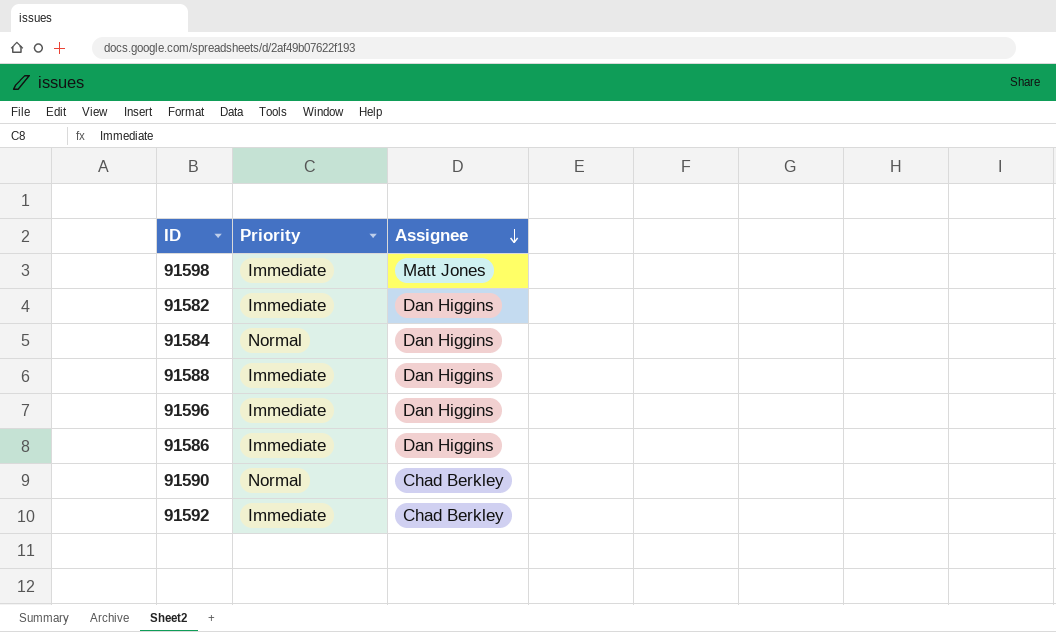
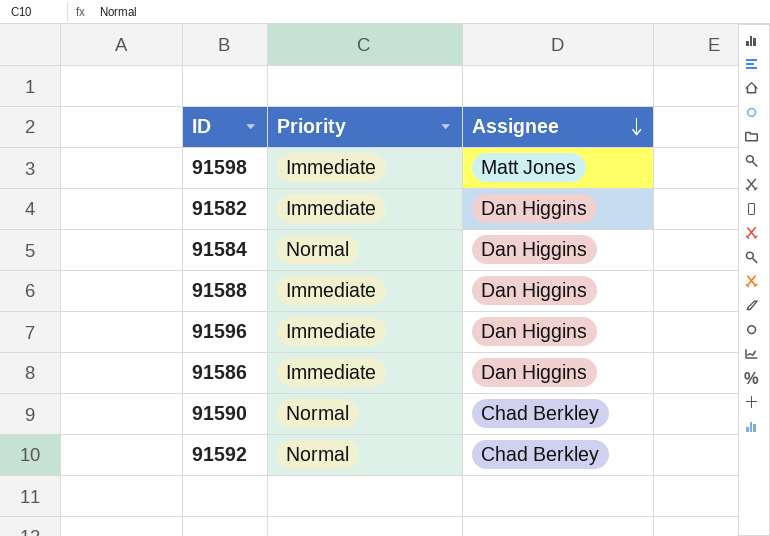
91592 | Priority: Immediate -> Normal

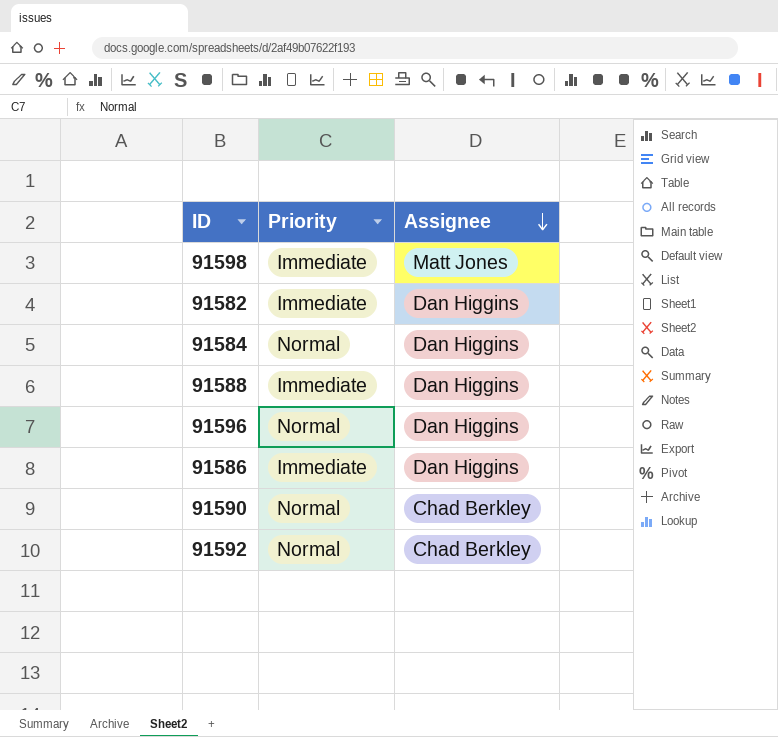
91596 | Priority: Immediate -> Normal

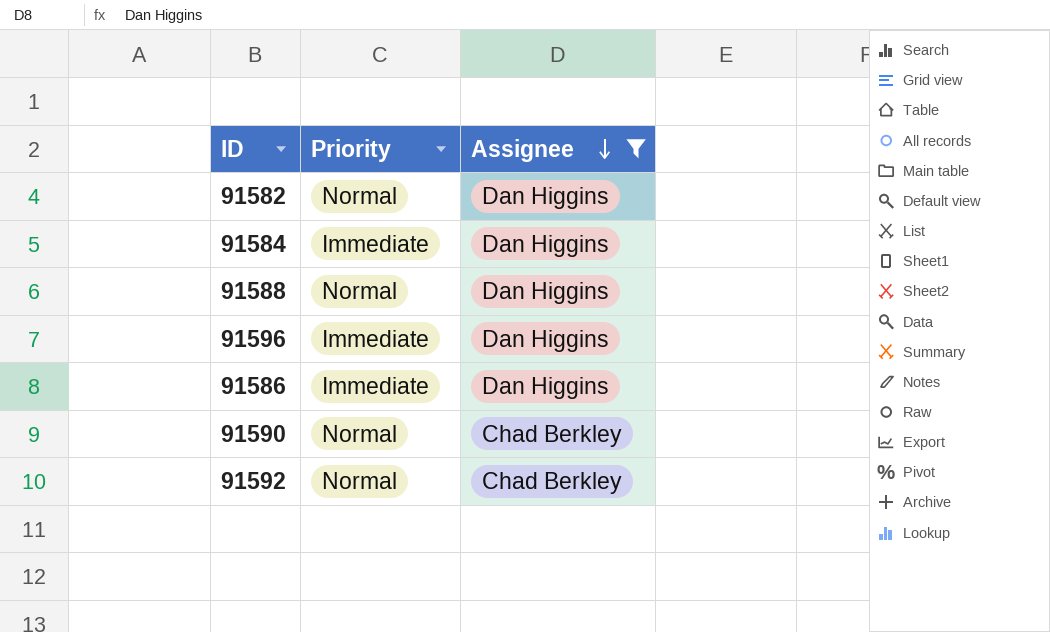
filter: none -> Assignee != Matt Jones
91582 | Priority: Immediate -> Normal
91584 | Priority: Normal -> Immediate
91588 | Priority: Immediate -> Normal
91596 | Priority: Normal -> Immediate

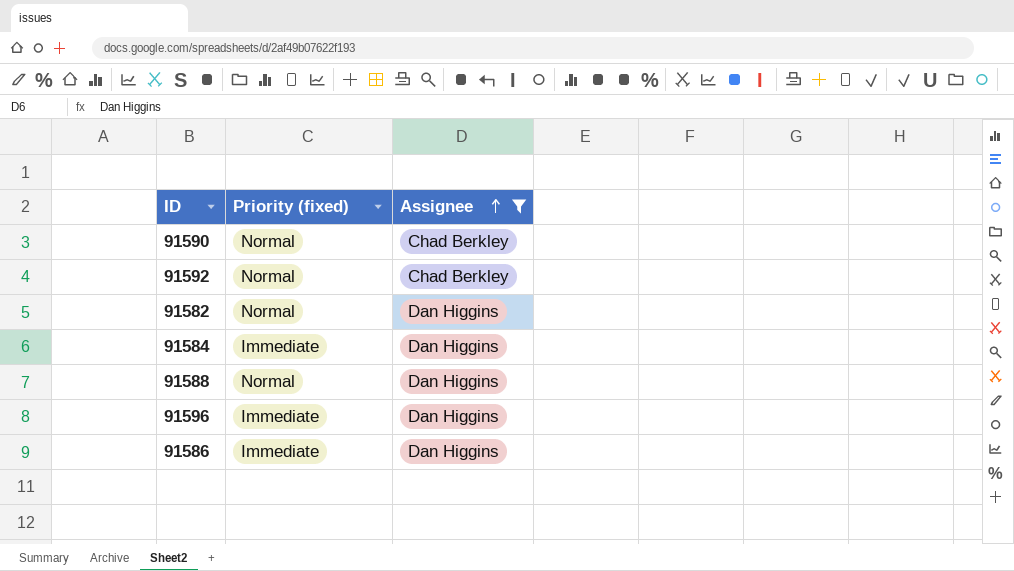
row order: Assignee descending -> Assignee ascending
column name: Priority -> Priority (fixed)

